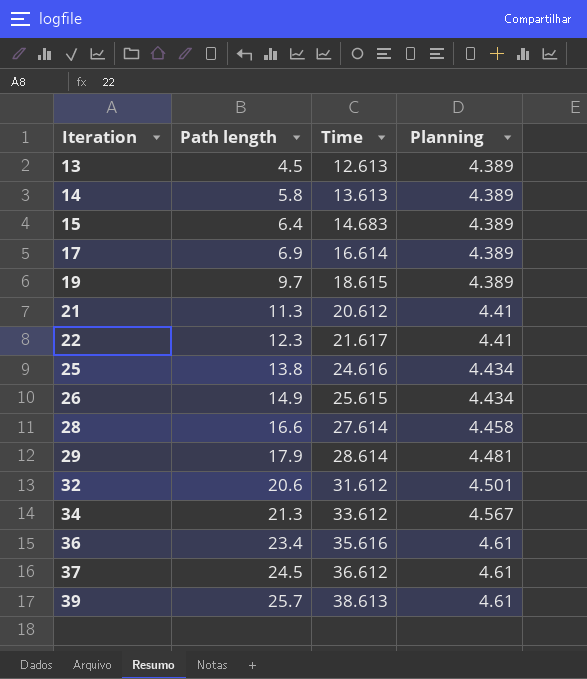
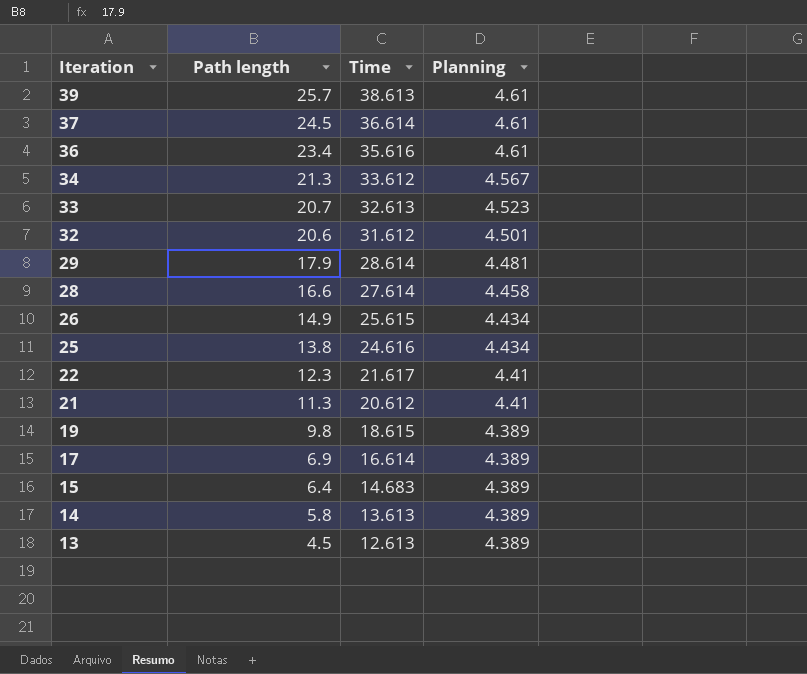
row order: Iteration ascending -> Iteration descending
37 | Time: 36.612 -> 36.614
row 33: none -> 20.7 | 32.613 | 4.523
19 | Path length: 9.7 -> 9.8

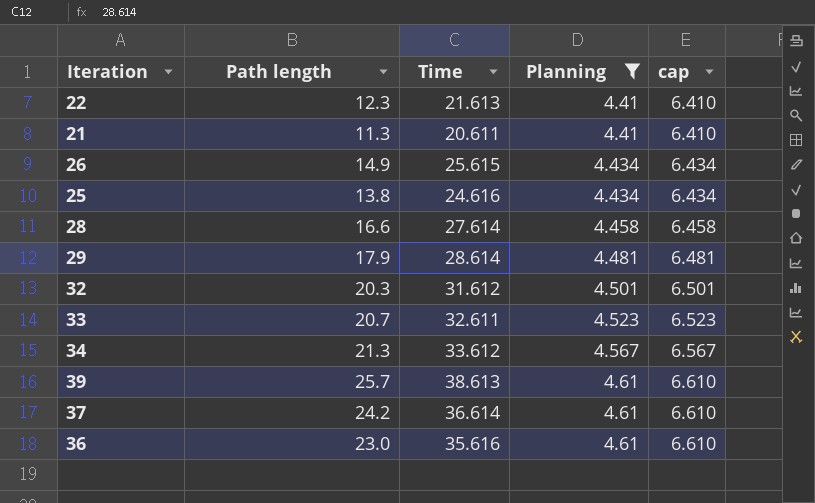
filter: none -> Planning != 4.389
row order: Iteration descending -> Planning ascending
column cap | formula: none -> [Planning] + 2
22 | Time: 21.617 -> 21.613
21 | Time: 20.612 -> 20.611
32 | Path length: 20.6 -> 20.3
33 | Time: 32.613 -> 32.611
37 | Path length: 24.5 -> 24.2
36 | Path length: 23.4 -> 23.0

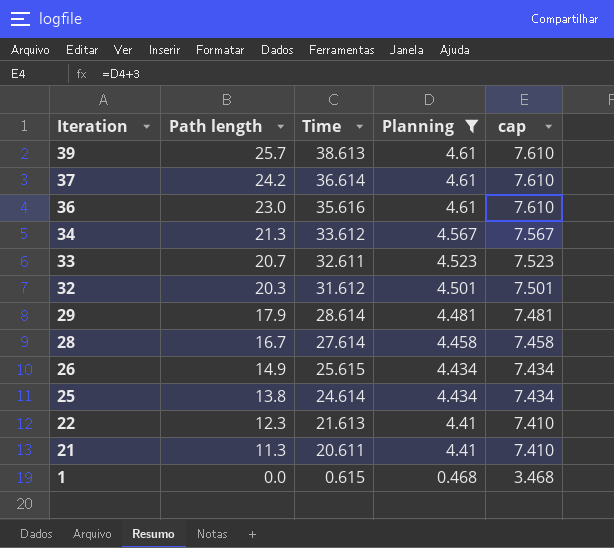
row order: Planning ascending -> Iteration descending
column cap | formula: [Planning] + 2 -> [Planning] + 3
28 | Path length: 16.6 -> 16.7
25 | Time: 24.616 -> 24.614
row 1: none -> 0.0 | 0.615 | 0.468 | 3.468

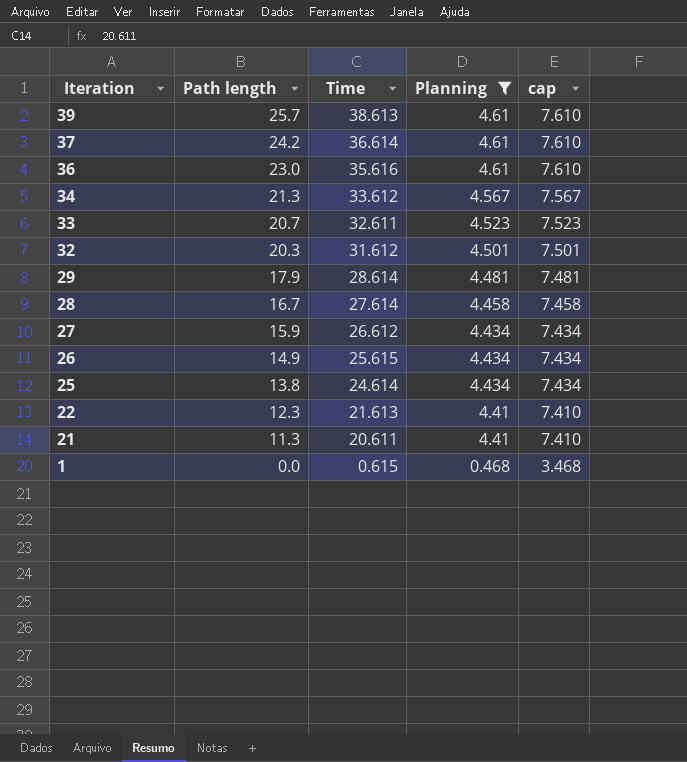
row 27: none -> 15.9 | 26.612 | 4.434 | 7.434

